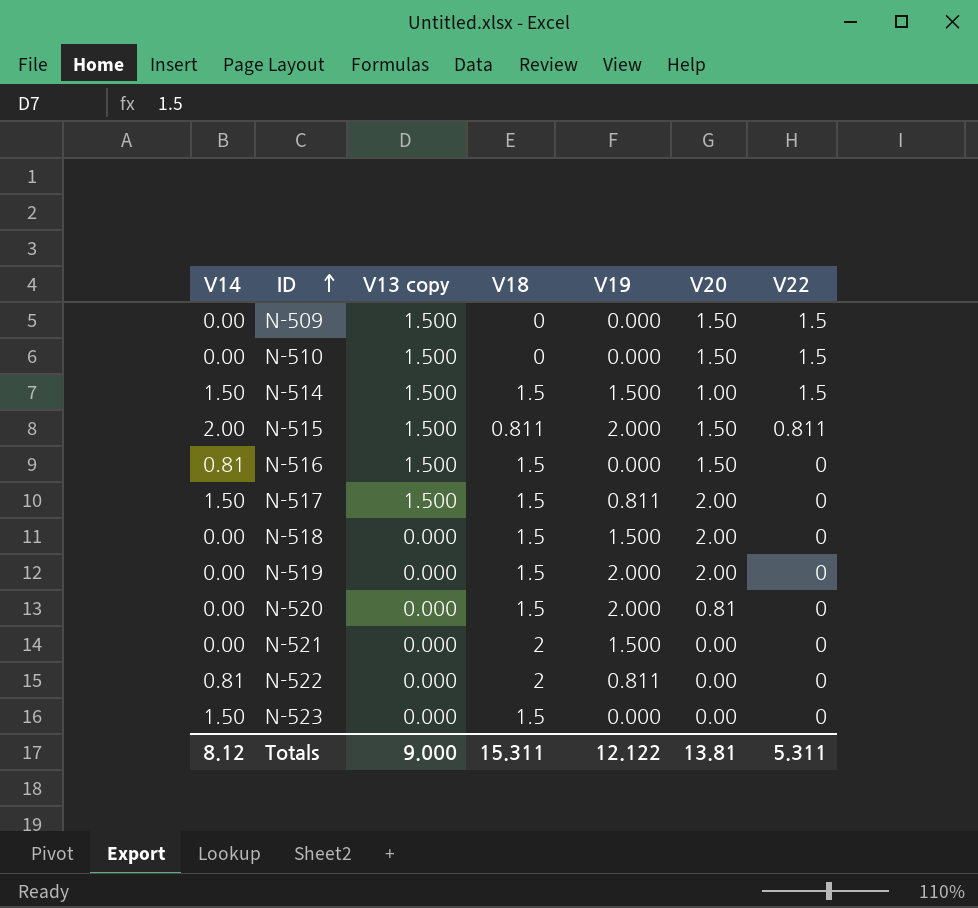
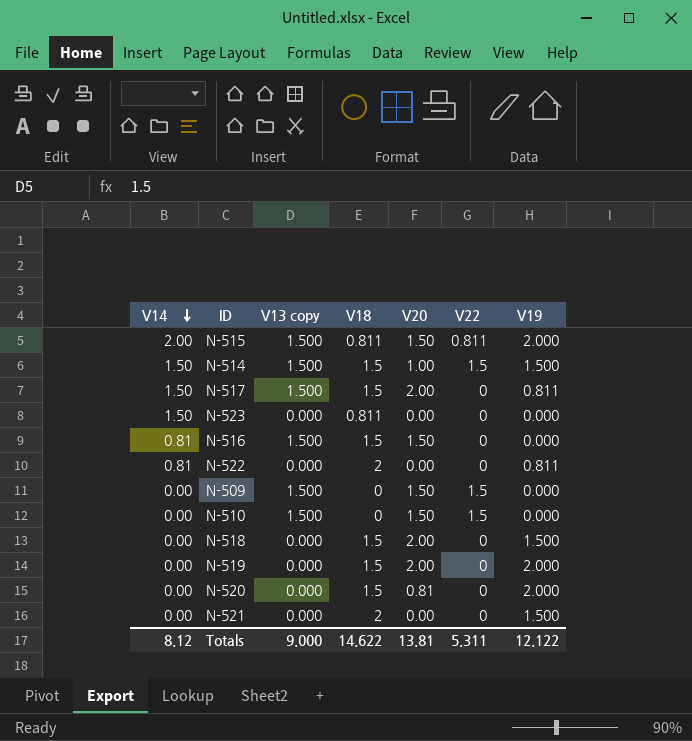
row order: ID ascending -> V14 descending
column V19 | position: 5 -> 7
N-523 | V18: 1.5 -> 0.811
Totals | V18: 15.311 -> 14.622

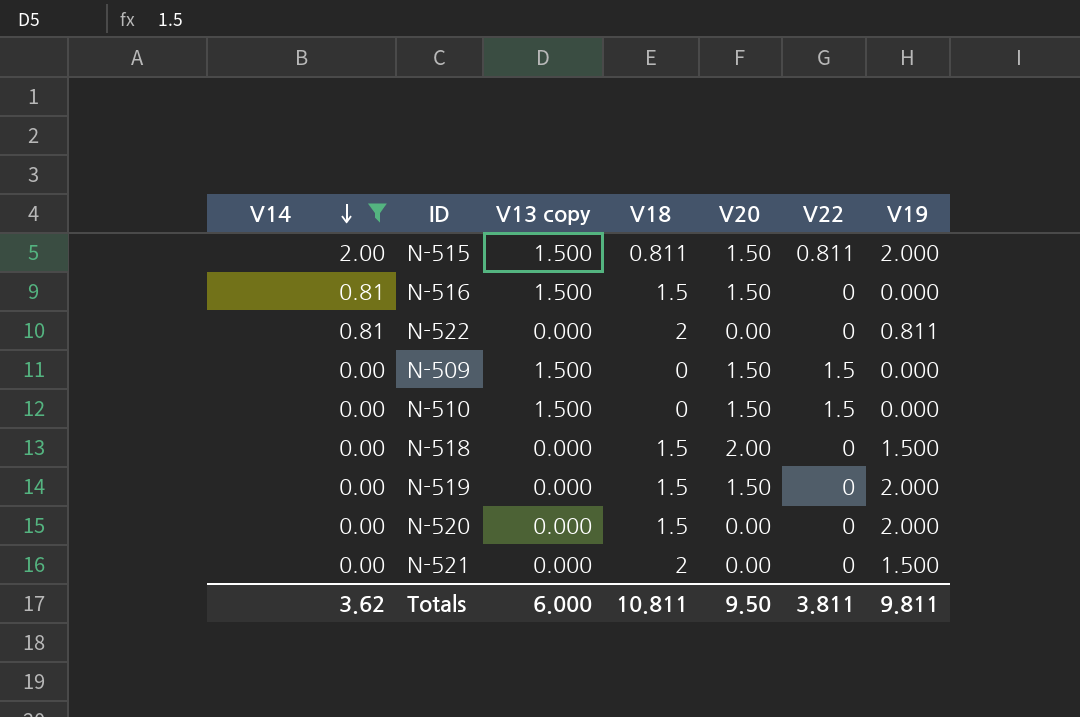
filter: none -> V14 != 1.50
N-519 | V20: 2.00 -> 1.50
N-520 | V20: 0.81 -> 0.00
Totals | V14: 8.12 -> 3.62
Totals | V13 copy: 9.000 -> 6.000
Totals | V18: 14.622 -> 10.811
Totals | V20: 13.81 -> 9.50
Totals | V22: 5.311 -> 3.811
Totals | V19: 12.122 -> 9.811

